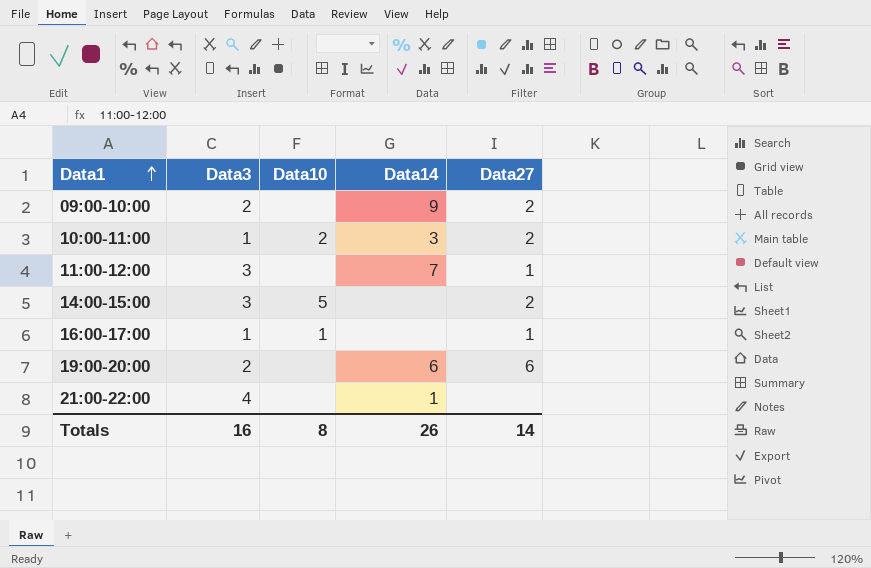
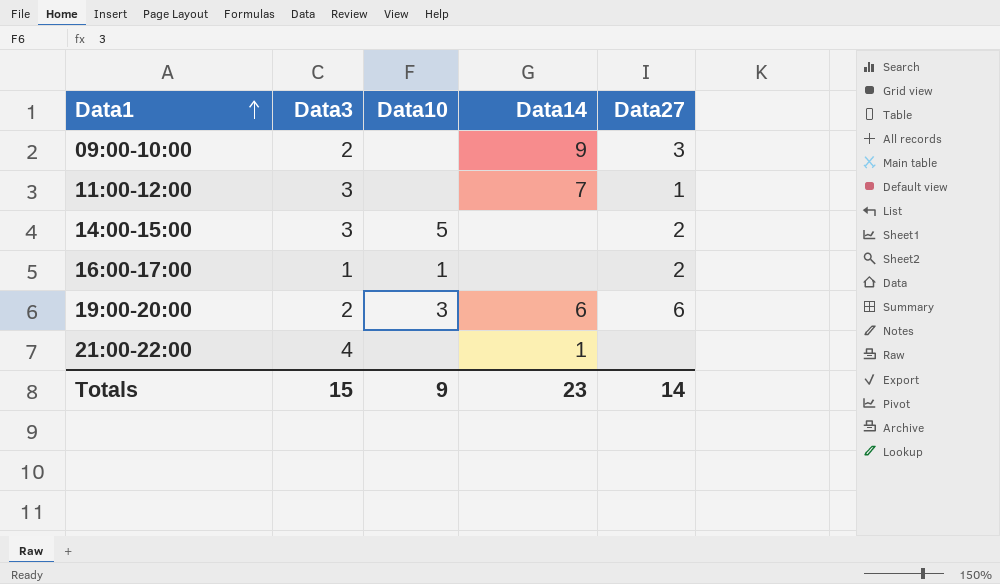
row 10:00-11:00: 1 | 2 | 3 | 2 -> none
09:00-10:00 | Data27: 2 -> 3
16:00-17:00 | Data27: 1 -> 2
19:00-20:00 | Data10: none -> 3
Totals | Data3: 16 -> 15
Totals | Data10: 8 -> 9
Totals | Data14: 26 -> 23

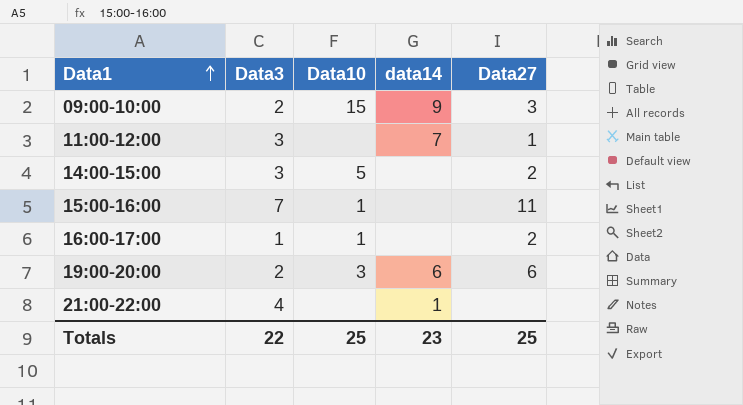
column name: Data14 -> data14
09:00-10:00 | Data10: none -> 15
row 15:00-16:00: none -> 7 | 1 | none | 11
Totals | Data3: 15 -> 22
Totals | Data10: 9 -> 25
Totals | Data27: 14 -> 25

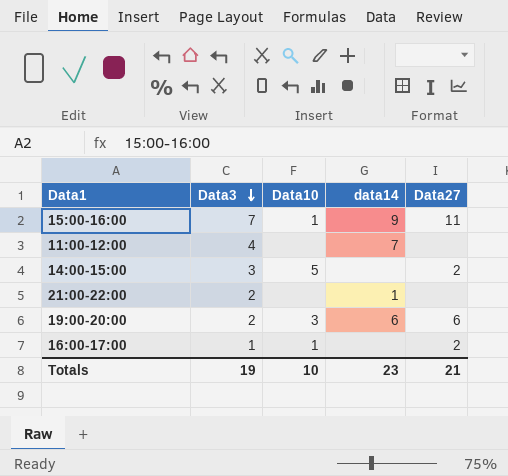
row order: Data1 ascending -> Data3 descending
row 09:00-10:00: 2 | 15 | 9 | 3 -> none
15:00-16:00 | data14: none -> 9
11:00-12:00 | Data3: 3 -> 4
11:00-12:00 | Data27: 1 -> none
21:00-22:00 | Data3: 4 -> 2
Totals | Data3: 22 -> 19
Totals | Data10: 25 -> 10
Totals | Data27: 25 -> 21

